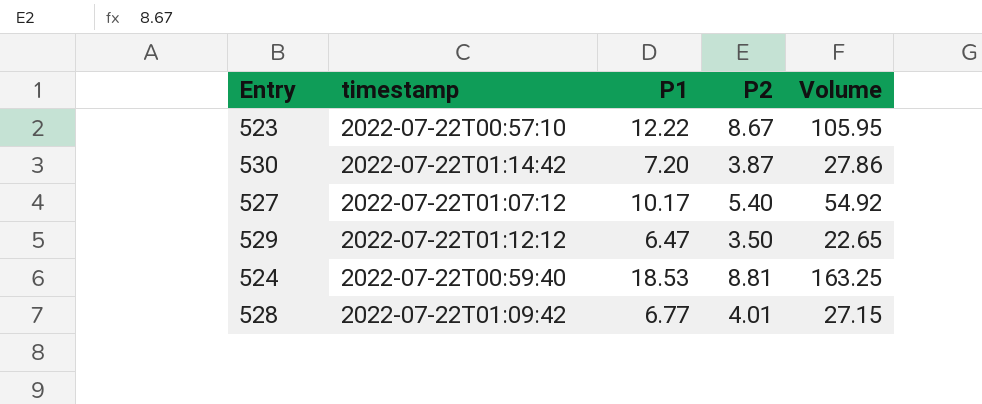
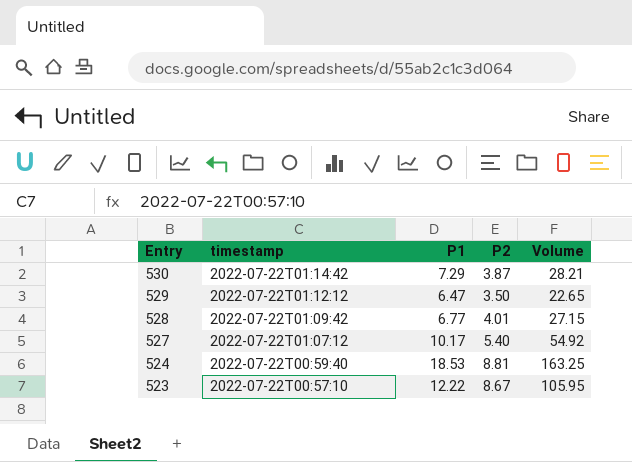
row order: none -> Entry descending
530 | P1: 7.20 -> 7.29
530 | Volume: 27.86 -> 28.21

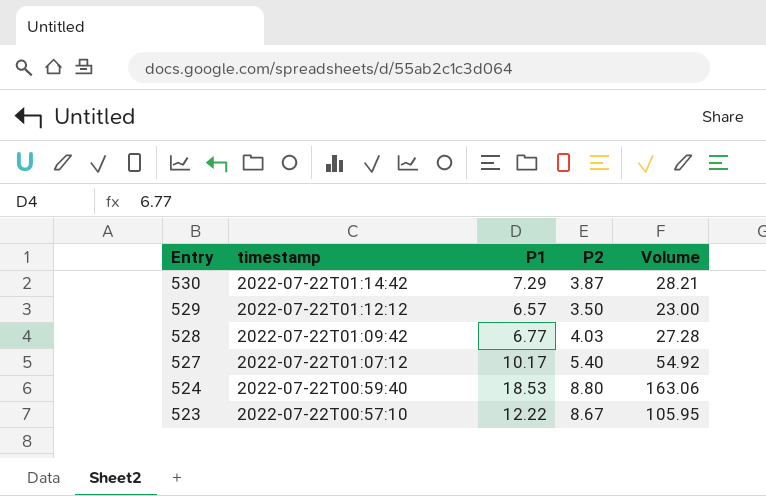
529 | P1: 6.47 -> 6.57
529 | Volume: 22.65 -> 23.00
528 | P2: 4.01 -> 4.03
528 | Volume: 27.15 -> 27.28
524 | P2: 8.81 -> 8.80
524 | Volume: 163.25 -> 163.06

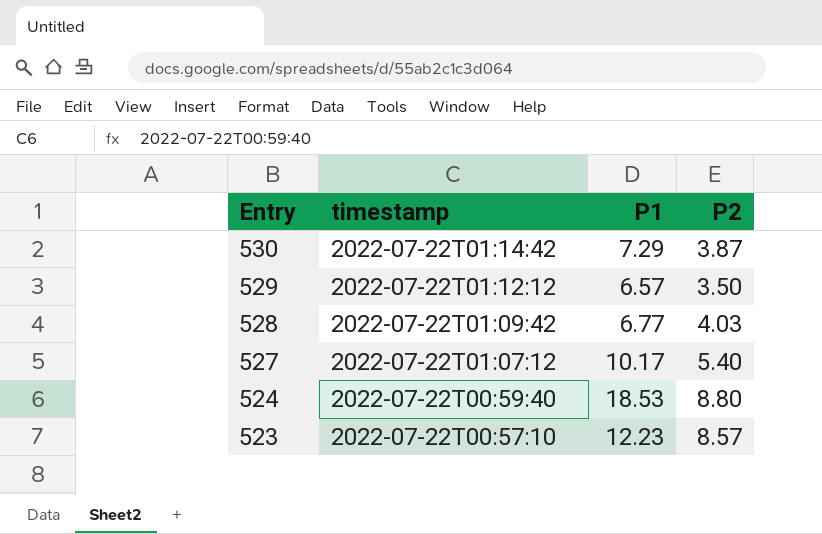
column Volume | formula: [P1] * [P2] -> none
523 | P1: 12.22 -> 12.23
523 | P2: 8.67 -> 8.57

